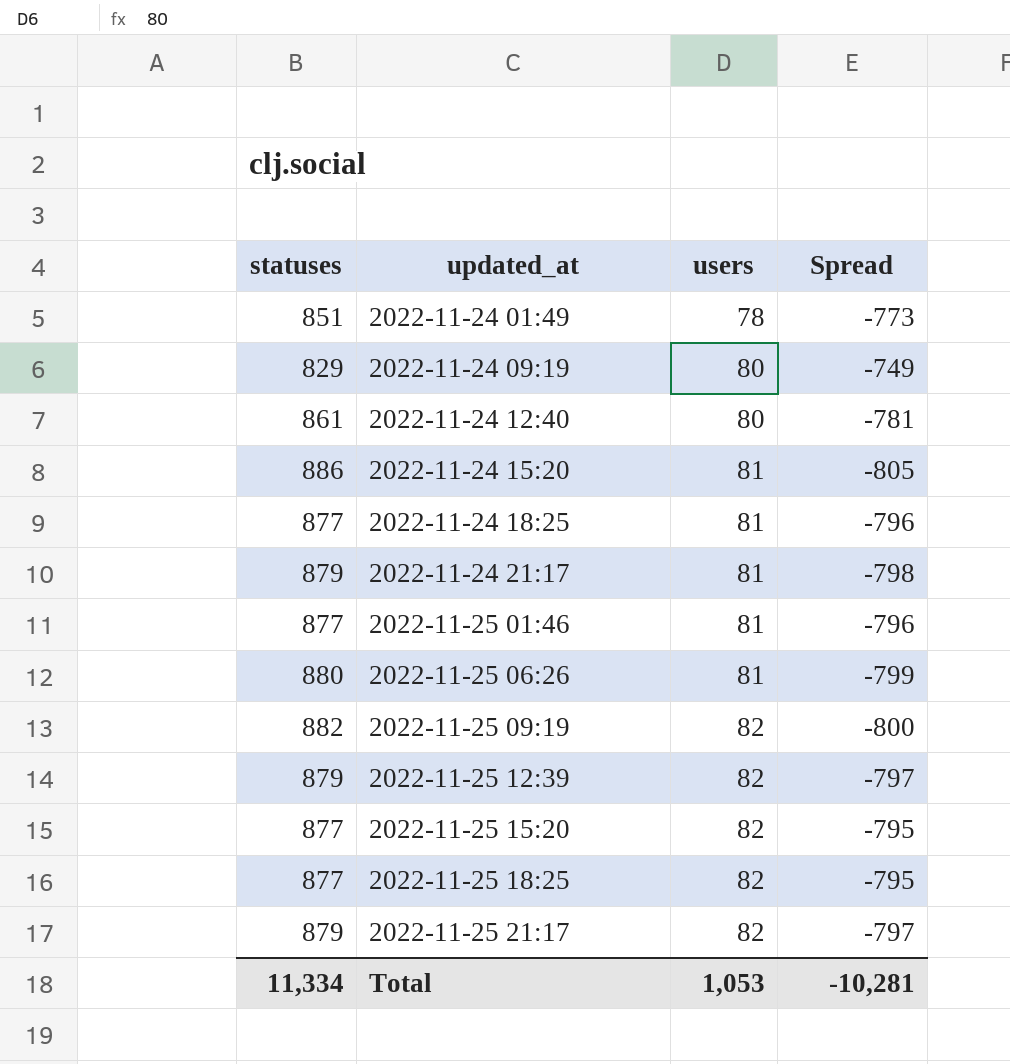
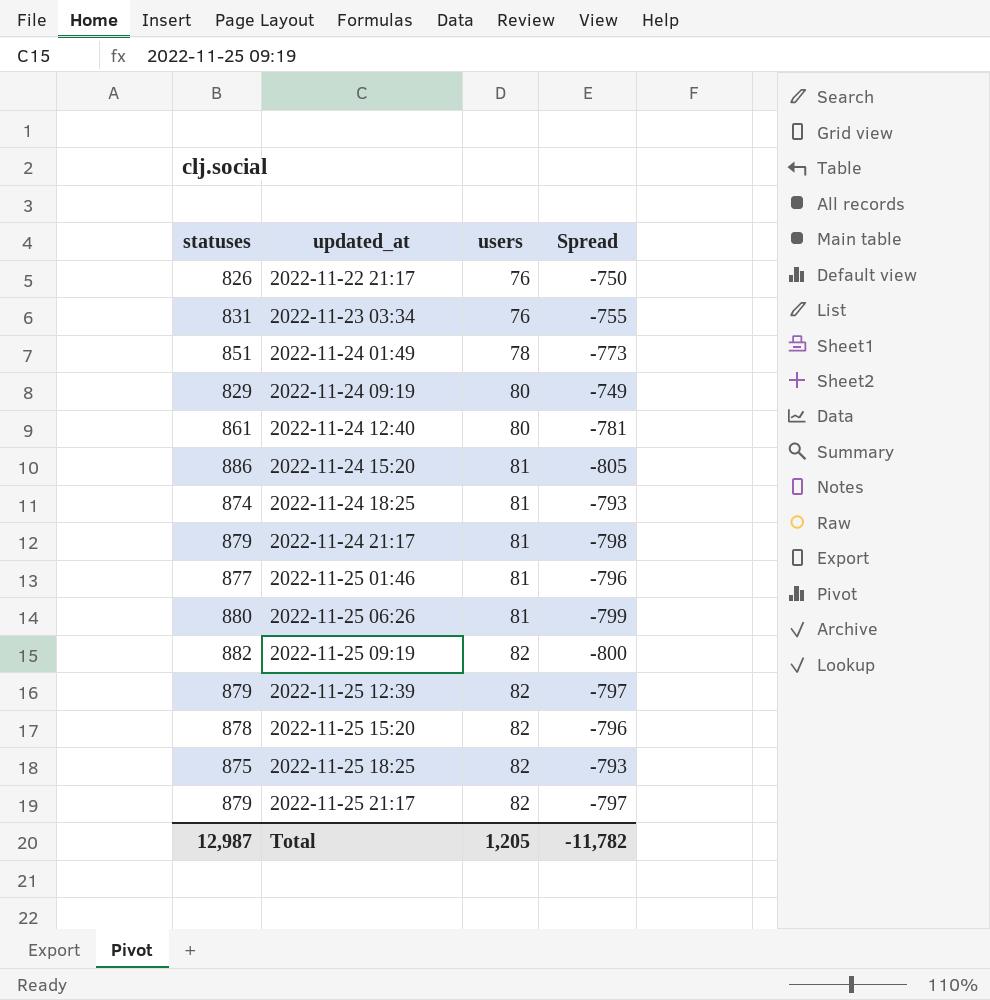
row 2022-11-22 21:17: none -> 826 | 76 | -750
row 2022-11-23 03:34: none -> 831 | 76 | -755
2022-11-24 18:25 | statuses: 877 -> 874
2022-11-24 18:25 | Spread: -796 -> -793
2022-11-25 15:20 | statuses: 877 -> 878
2022-11-25 15:20 | Spread: -795 -> -796
2022-11-25 18:25 | statuses: 877 -> 875
2022-11-25 18:25 | Spread: -795 -> -793
Total | statuses: 11,334 -> 12,987
Total | users: 1,053 -> 1,205
Total | Spread: -10,281 -> -11,782

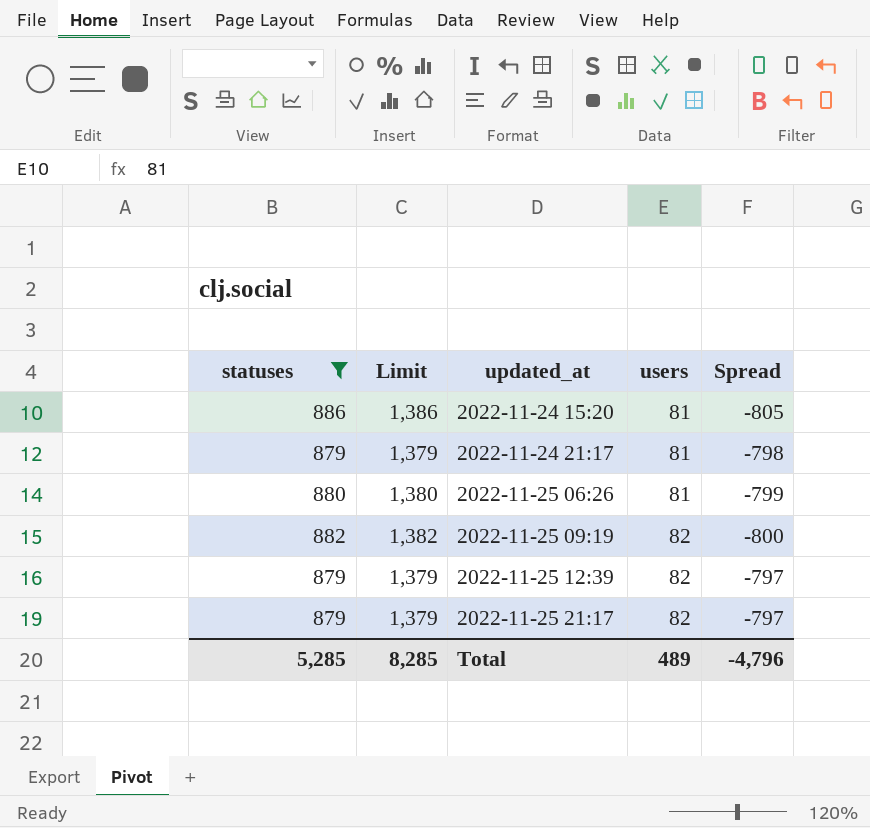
filter: none -> statuses >= 879
column Limit | formula: none -> [statuses] + 500
Total | statuses: 12,987 -> 5,285
Total | users: 1,205 -> 489
Total | Spread: -11,782 -> -4,796

